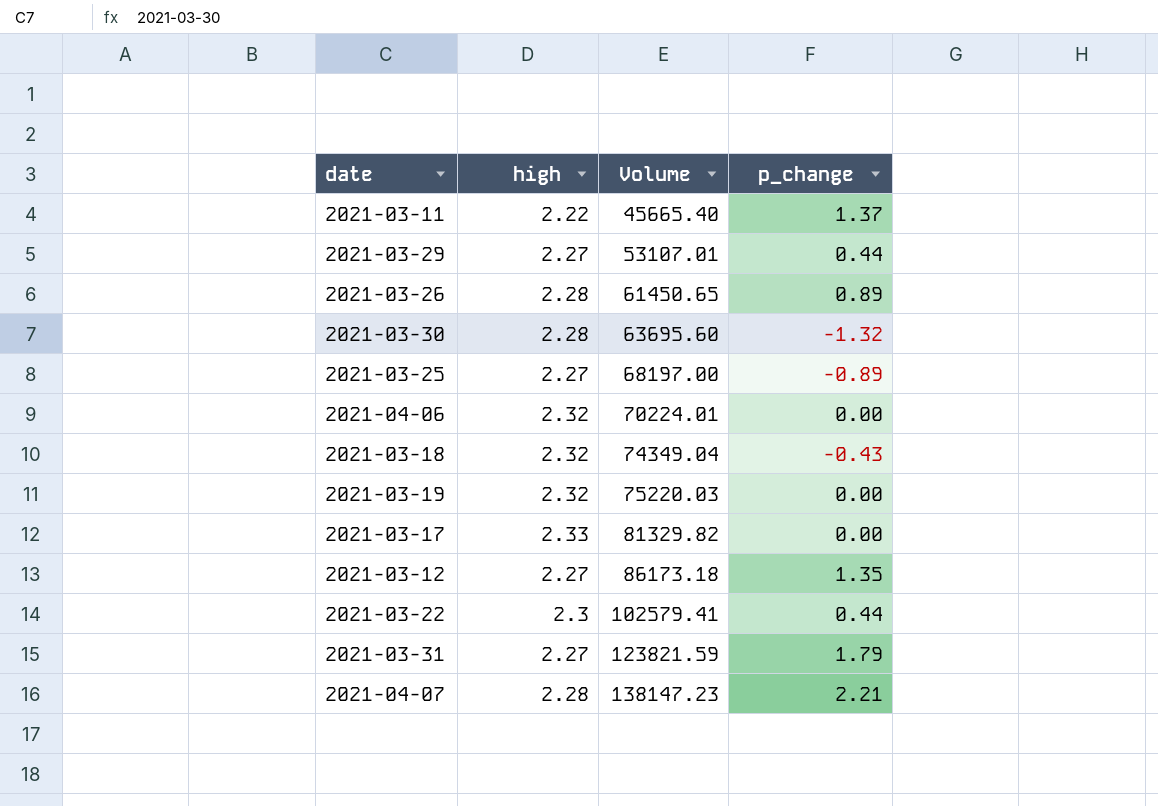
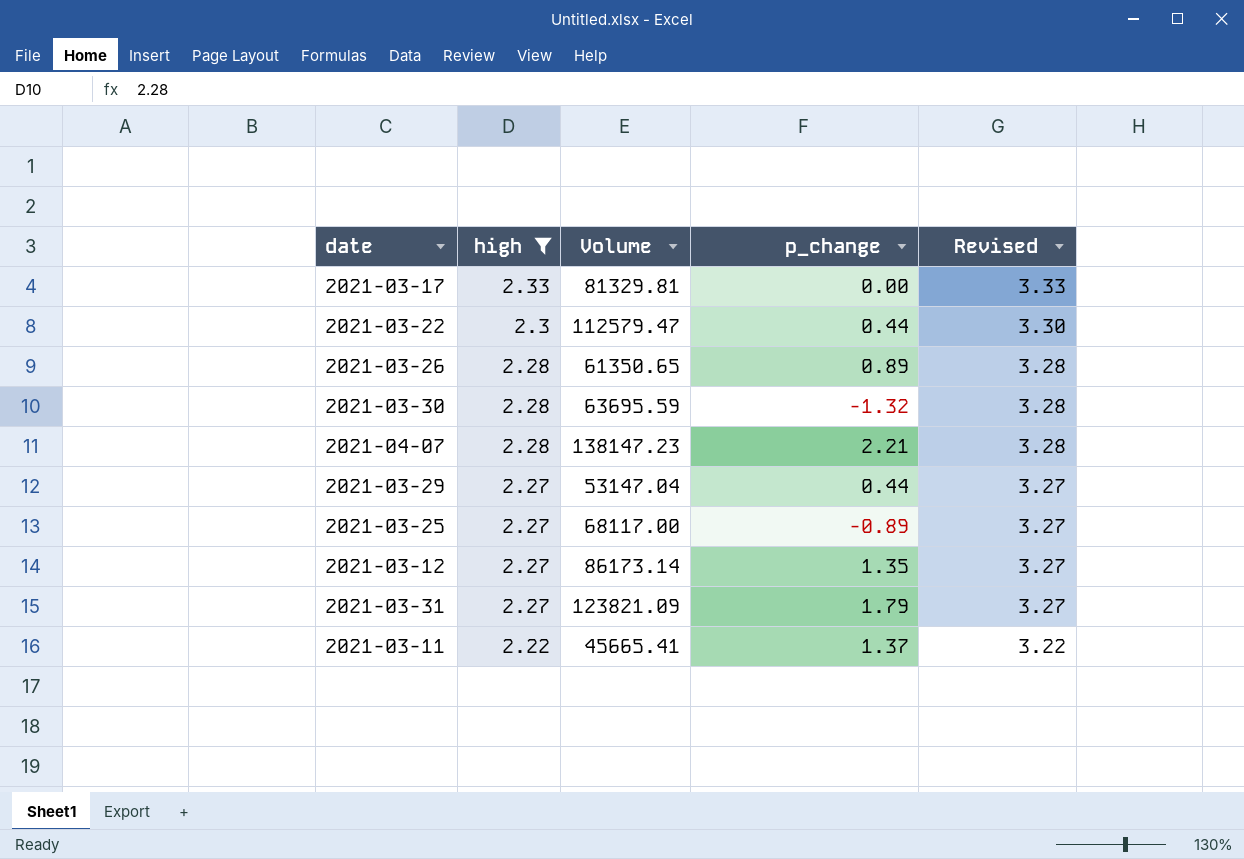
filter: none -> high != 2.32
row order: Volume ascending -> high descending
column Revised | formula: none -> [high] + 1
2021-03-17 | Volume: 81329.82 -> 81329.81
2021-03-22 | Volume: 102579.41 -> 112579.47
2021-03-26 | Volume: 61450.65 -> 61350.65
2021-03-30 | Volume: 63695.60 -> 63695.59
2021-03-29 | Volume: 53107.01 -> 53147.04
2021-03-25 | Volume: 68197.00 -> 68117.00
2021-03-12 | Volume: 86173.18 -> 86173.14
2021-03-31 | Volume: 123821.59 -> 123821.09
2021-03-11 | Volume: 45665.40 -> 45665.41

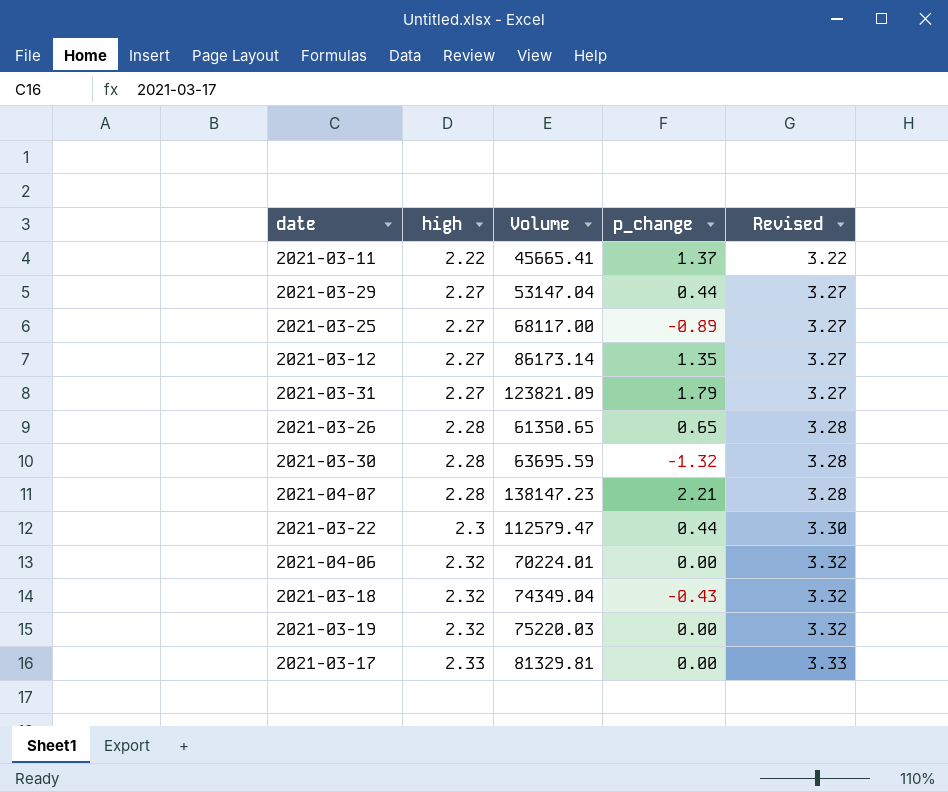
filter: high != 2.32 -> none
row order: high descending -> high ascending
2021-03-26 | p_change: 0.89 -> 0.65

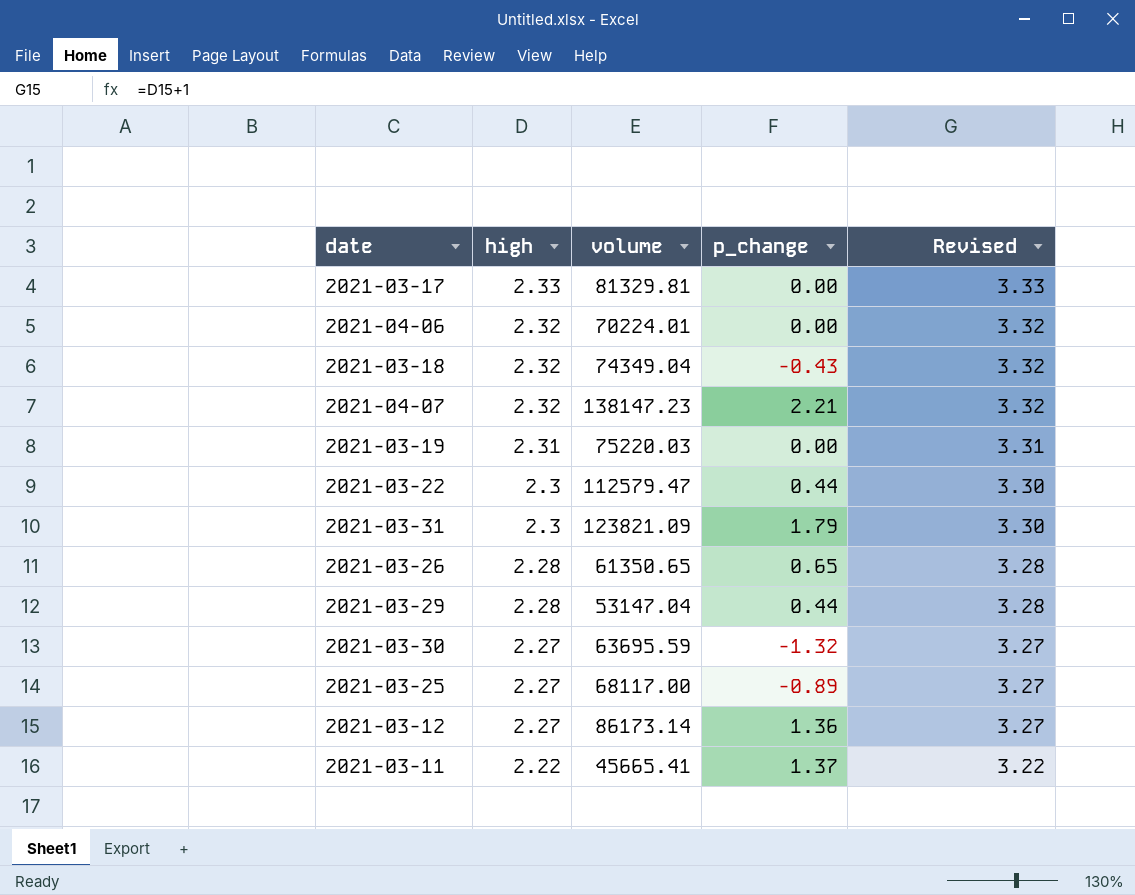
row order: high ascending -> high descending
column name: Volume -> volume
2021-04-07 | high: 2.28 -> 2.32
2021-04-07 | Revised: 3.28 -> 3.32
2021-03-19 | high: 2.32 -> 2.31
2021-03-19 | Revised: 3.32 -> 3.31
2021-03-31 | high: 2.27 -> 2.3
2021-03-31 | Revised: 3.27 -> 3.30
2021-03-29 | high: 2.27 -> 2.28
2021-03-29 | Revised: 3.27 -> 3.28
2021-03-30 | high: 2.28 -> 2.27
2021-03-30 | Revised: 3.28 -> 3.27
2021-03-12 | p_change: 1.35 -> 1.36

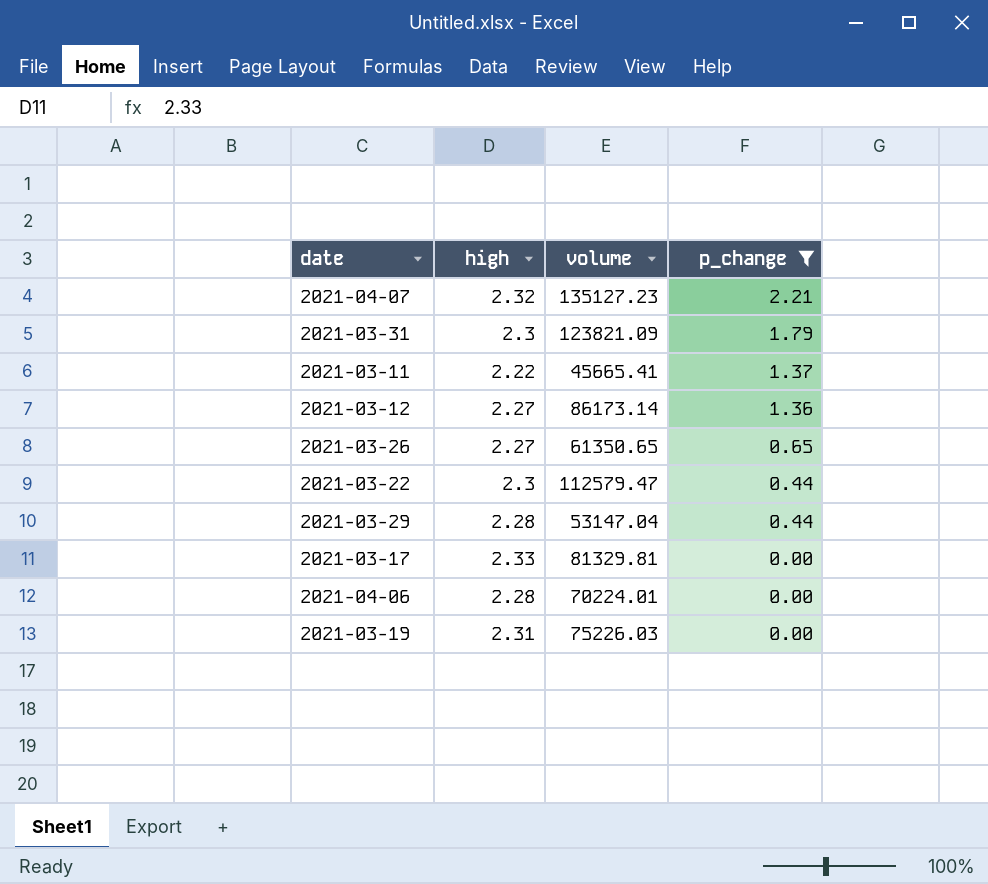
filter: none -> p_change >= 0.00
row order: high descending -> p_change descending
column Revised | formula: [high] + 1 -> none
2021-04-07 | volume: 138147.23 -> 135127.23
2021-03-26 | high: 2.28 -> 2.27
2021-04-06 | high: 2.32 -> 2.28
2021-03-19 | volume: 75220.03 -> 75226.03

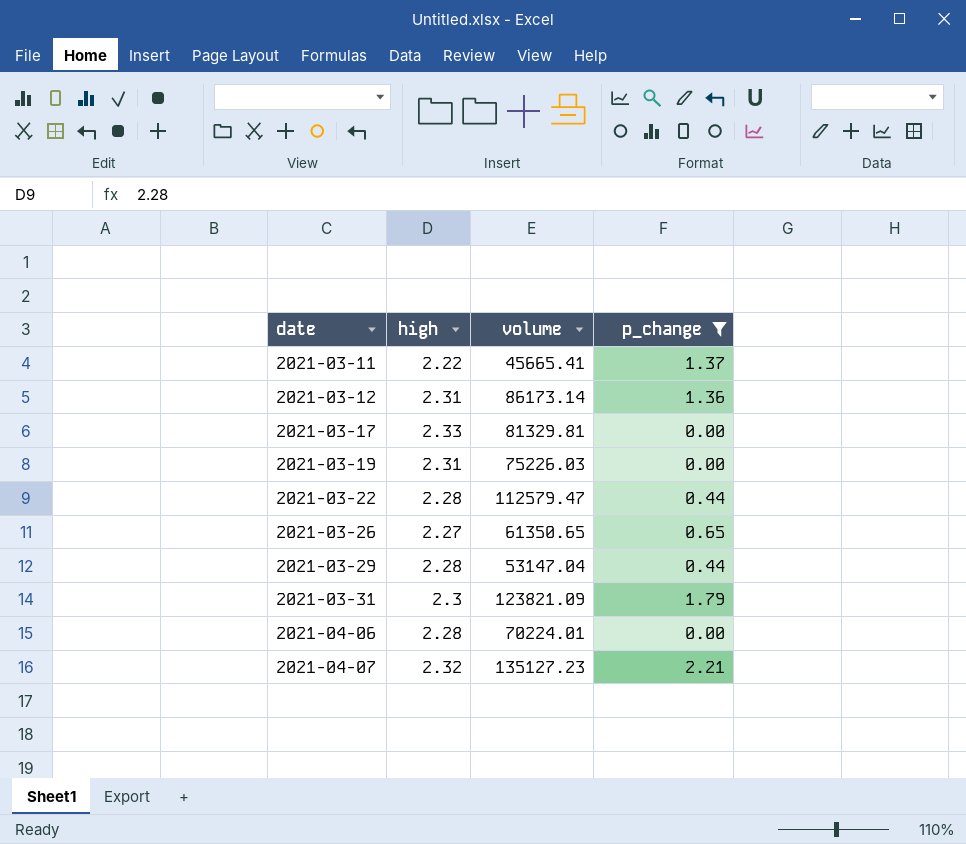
row order: p_change descending -> date ascending
2021-03-12 | high: 2.27 -> 2.31
2021-03-22 | high: 2.3 -> 2.28

